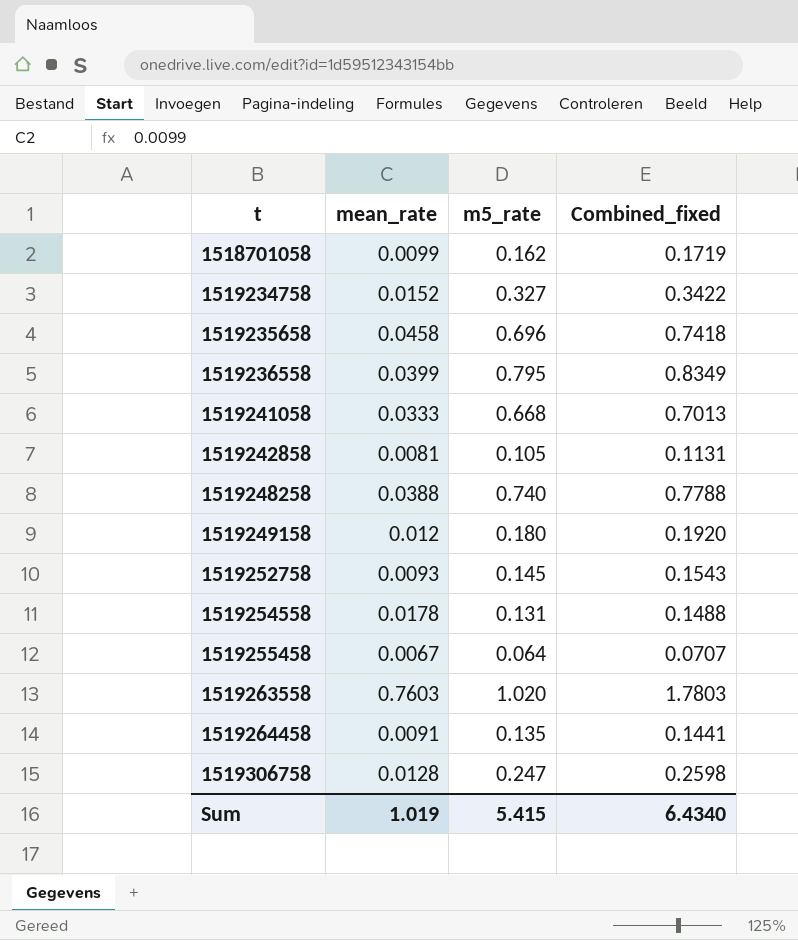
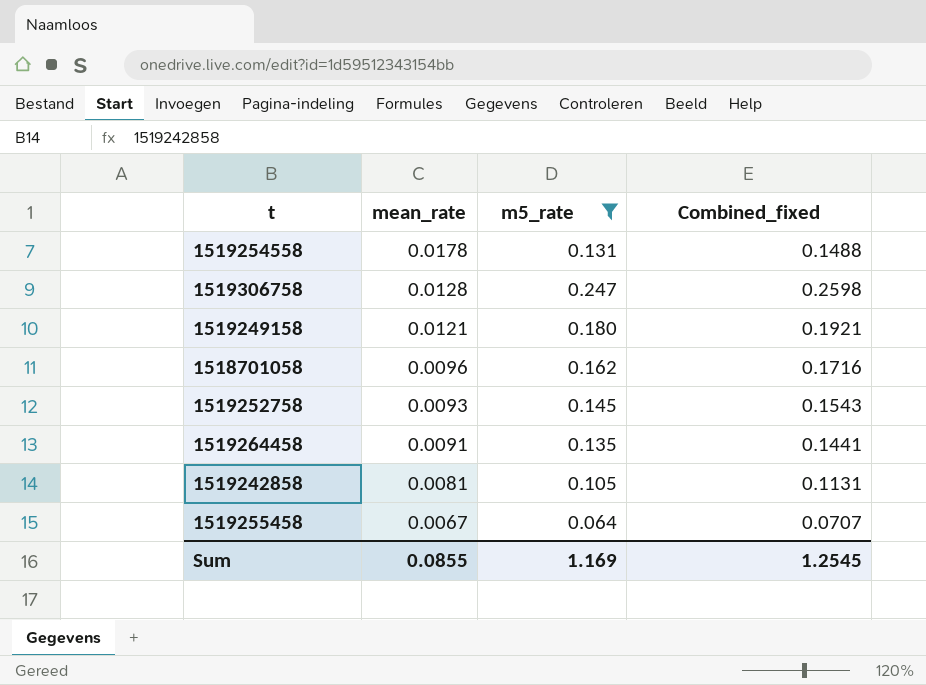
filter: none -> m5_rate <= 0.247
row order: t ascending -> mean_rate descending
1519249158 | mean_rate: 0.012 -> 0.0121
1519249158 | Combined_fixed: 0.1920 -> 0.1921
1518701058 | mean_rate: 0.0099 -> 0.0096
1518701058 | Combined_fixed: 0.1719 -> 0.1716
Sum | mean_rate: 1.019 -> 0.0855
Sum | m5_rate: 5.415 -> 1.169
Sum | Combined_fixed: 6.4340 -> 1.2545

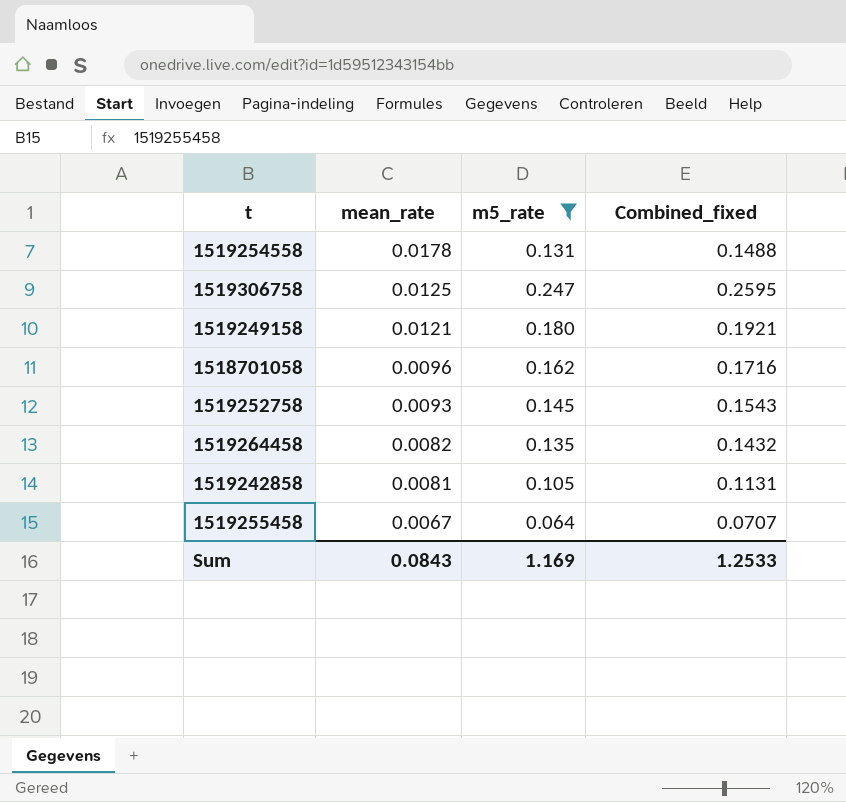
1519306758 | mean_rate: 0.0128 -> 0.0125
1519306758 | Combined_fixed: 0.2598 -> 0.2595
1519264458 | mean_rate: 0.0091 -> 0.0082
1519264458 | Combined_fixed: 0.1441 -> 0.1432
Sum | mean_rate: 0.0855 -> 0.0843
Sum | Combined_fixed: 1.2545 -> 1.2533

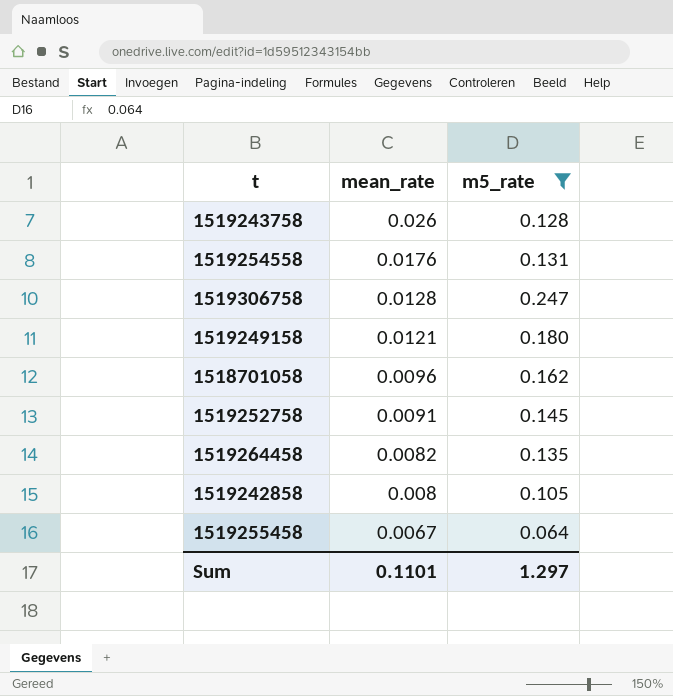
column Combined_fixed | formula: [mean_rate] + [m5_rate] -> none
row 1519243758: none -> 0.026 | 0.128
1519254558 | mean_rate: 0.0178 -> 0.0176
1519306758 | mean_rate: 0.0125 -> 0.0128
1519252758 | mean_rate: 0.0093 -> 0.0091
1519242858 | mean_rate: 0.0081 -> 0.008
Sum | mean_rate: 0.0843 -> 0.1101
Sum | m5_rate: 1.169 -> 1.297

